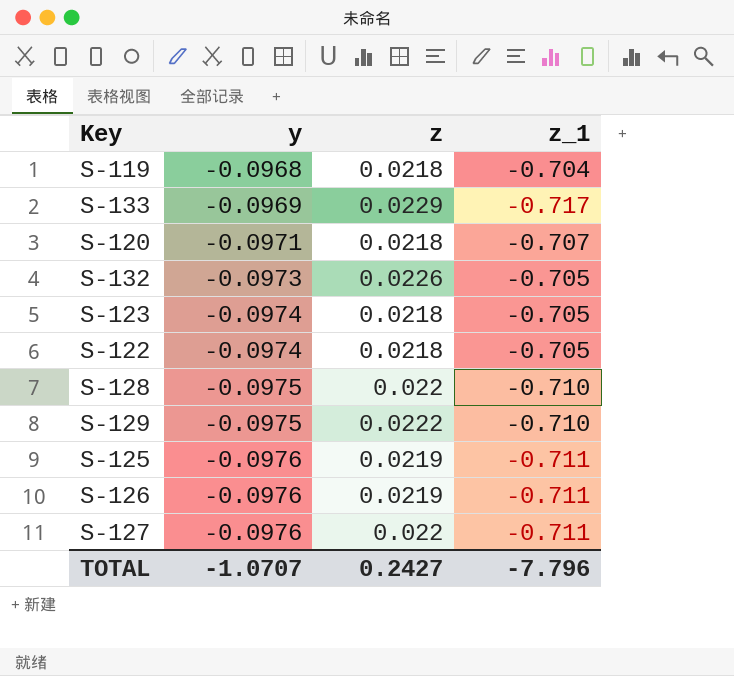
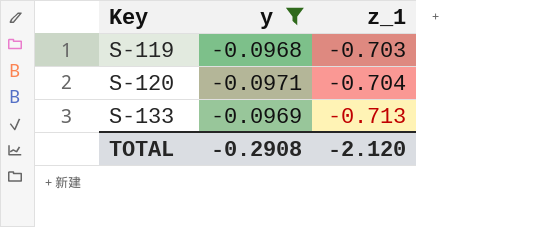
filter: none -> y >= -0.0971
row order: y descending -> Key ascending
column z | position: 3 -> none
S-119 | z_1: -0.704 -> -0.703
S-120 | z_1: -0.707 -> -0.704
S-133 | z_1: -0.717 -> -0.713
TOTAL | y: -1.0707 -> -0.2908
TOTAL | z_1: -7.796 -> -2.120

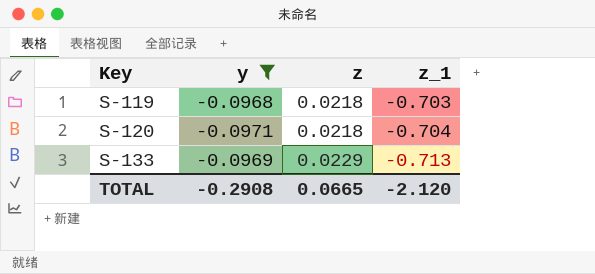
column z | position: none -> 3

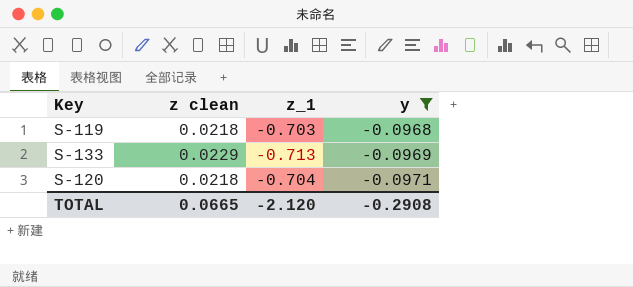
row order: Key ascending -> y descending
column name: z -> z clean
column y | position: 2 -> 4

